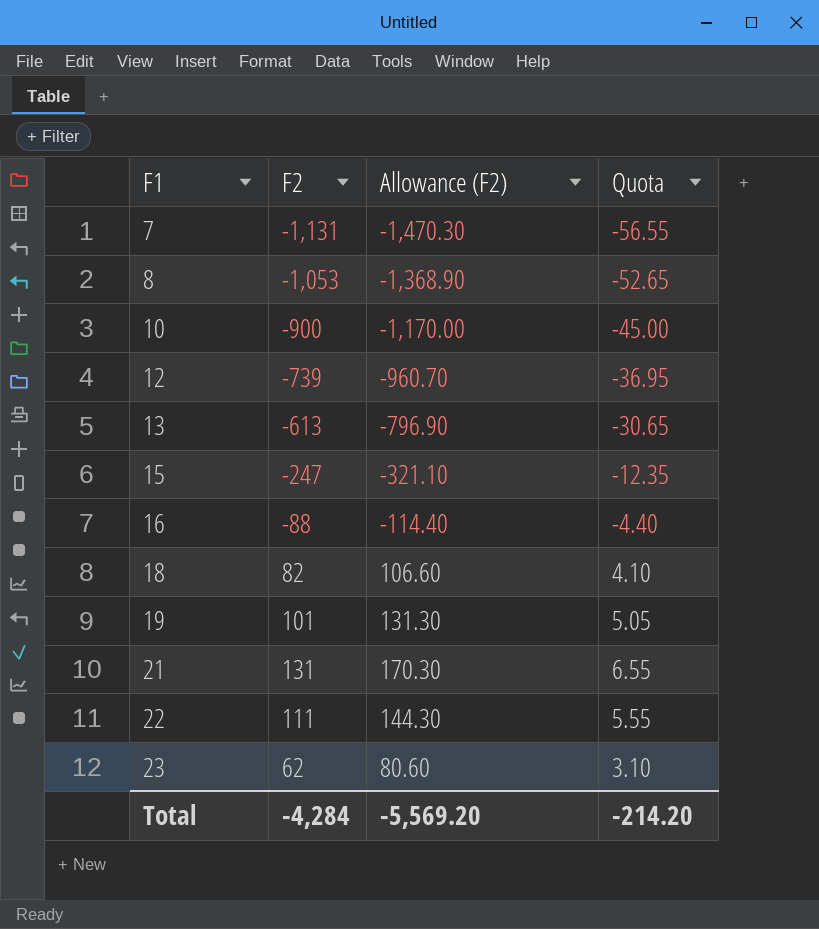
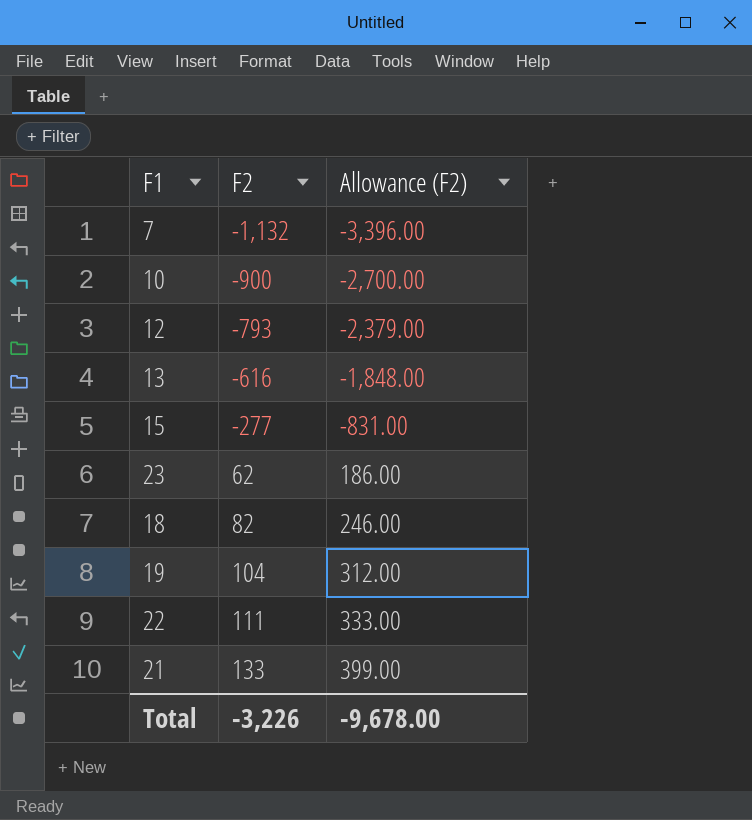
row order: F1 ascending -> F2 ascending
column Quota | formula: [F2] * 0.05 -> none
column Allowance (F2) | formula: [F2] * 1.3 -> [F2] * 3
row 8: -1,053 | -1,368.90 | -52.65 -> none
row 16: -88 | -114.40 | -4.40 -> none
7 | F2: -1,131 -> -1,132
12 | F2: -739 -> -793
13 | F2: -613 -> -616
15 | F2: -247 -> -277
19 | F2: 101 -> 104
21 | F2: 131 -> 133
Total | F2: -4,284 -> -3,226
Total | Allowance (F2): -5,569.20 -> -9,678.00

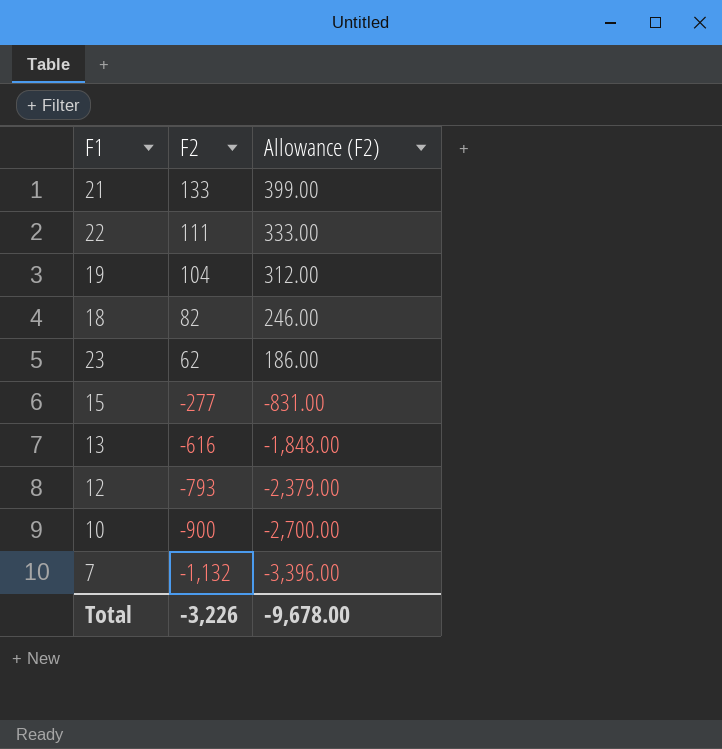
row order: F2 ascending -> F2 descending

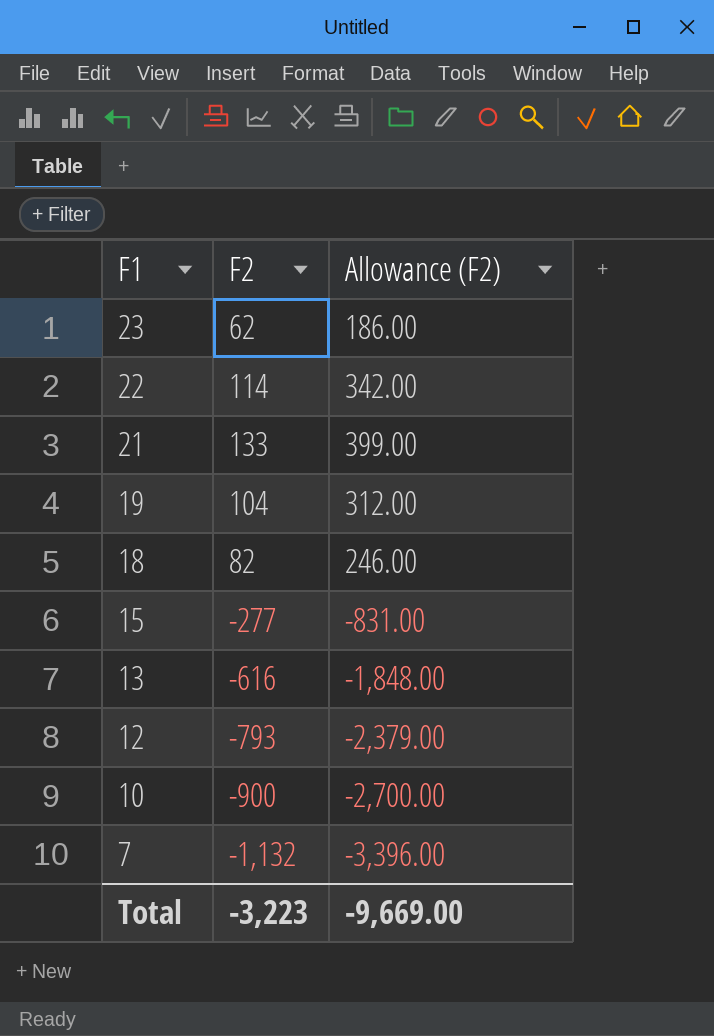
row order: F2 descending -> F1 descending
22 | F2: 111 -> 114
22 | Allowance (F2): 333.00 -> 342.00
Total | F2: -3,226 -> -3,223
Total | Allowance (F2): -9,678.00 -> -9,669.00

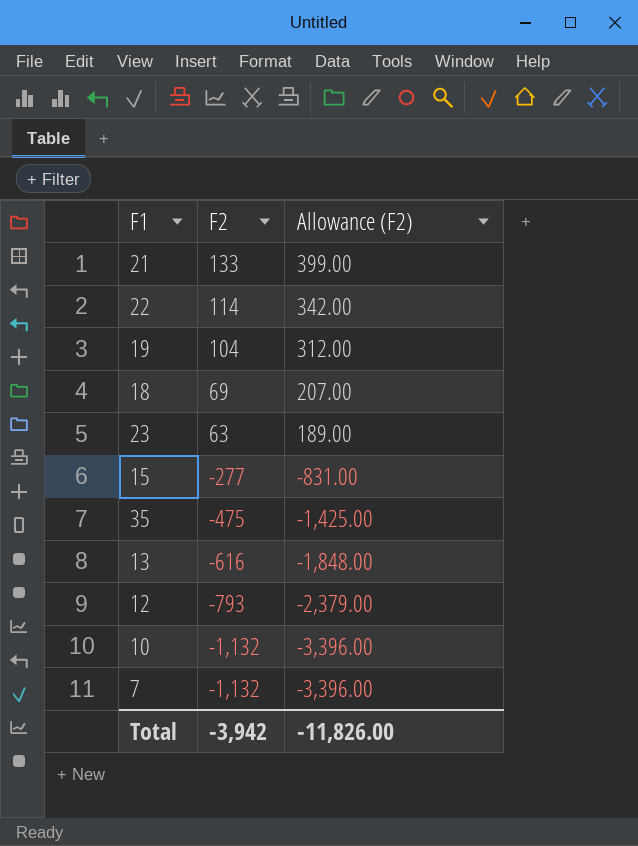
row order: F1 descending -> F2 descending
18 | F2: 82 -> 69
18 | Allowance (F2): 246.00 -> 207.00
23 | F2: 62 -> 63
23 | Allowance (F2): 186.00 -> 189.00
row 35: none -> -475 | -1,425.00
10 | F2: -900 -> -1,132
10 | Allowance (F2): -2,700.00 -> -3,396.00
Total | F2: -3,223 -> -3,942
Total | Allowance (F2): -9,669.00 -> -11,826.00

